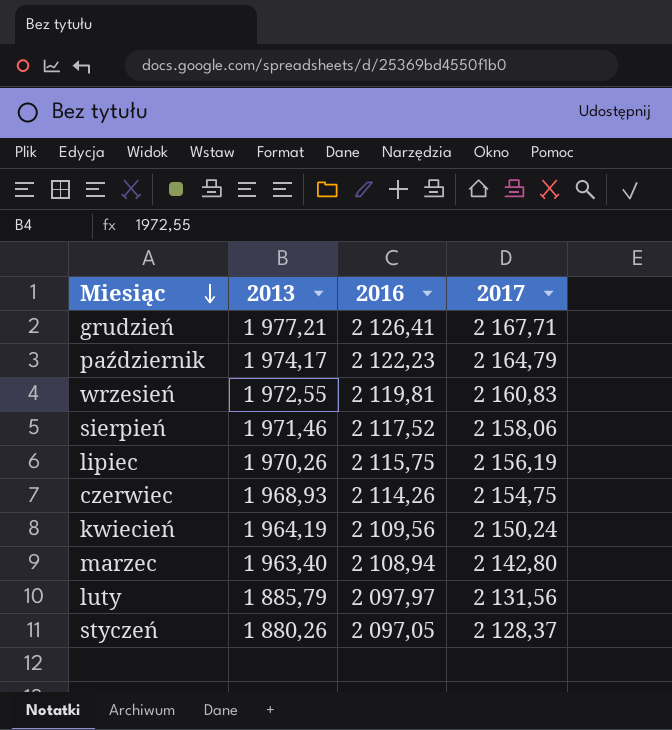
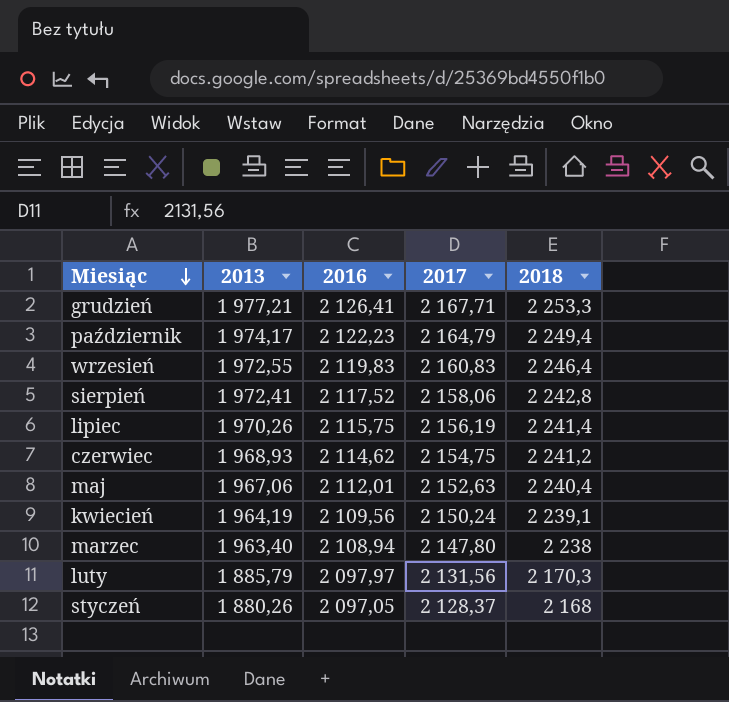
column 2018 | position: none -> 5
wrzesień | 2016: 2 119,81 -> 2 119,83
sierpień | 2013: 1 971,46 -> 1 972,41
czerwiec | 2016: 2 114,26 -> 2 114,62
row maj: none -> 1 967,06 | 2 112,01 | 2 152,63 | 2 240,4
marzec | 2017: 2 142,80 -> 2 147,80

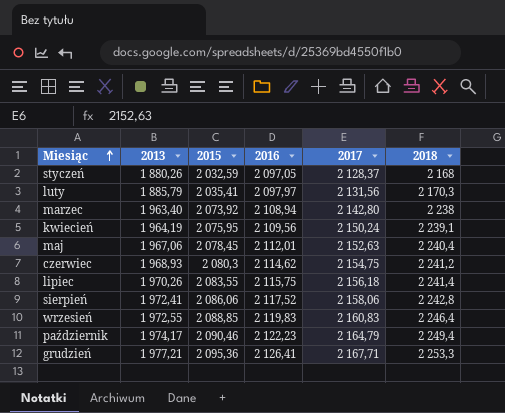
row order: Miesiąc descending -> Miesiąc ascending
column 2015 | position: none -> 3
marzec | 2017: 2 147,80 -> 2 142,80
lipiec | 2017: 2 156,19 -> 2 156,18

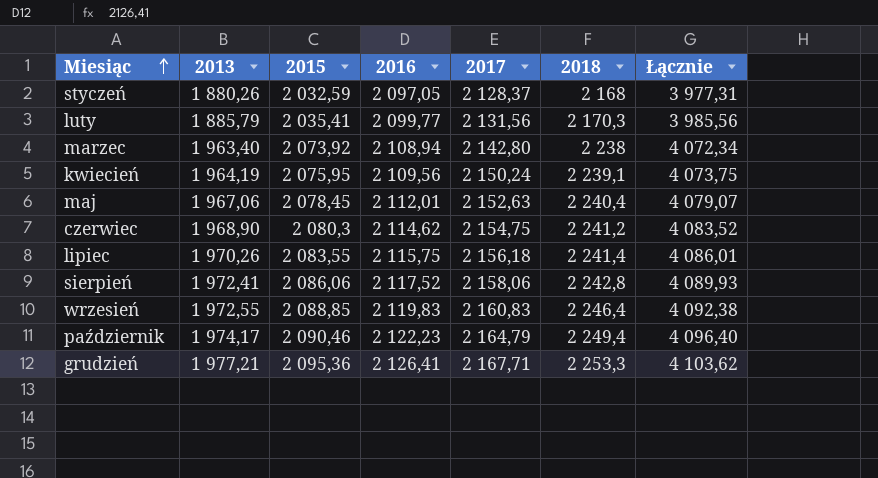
column Łącznie | formula: none -> [2013] + [2016]
luty | 2016: 2 097,97 -> 2 099,77
czerwiec | 2013: 1 968,93 -> 1 968,90

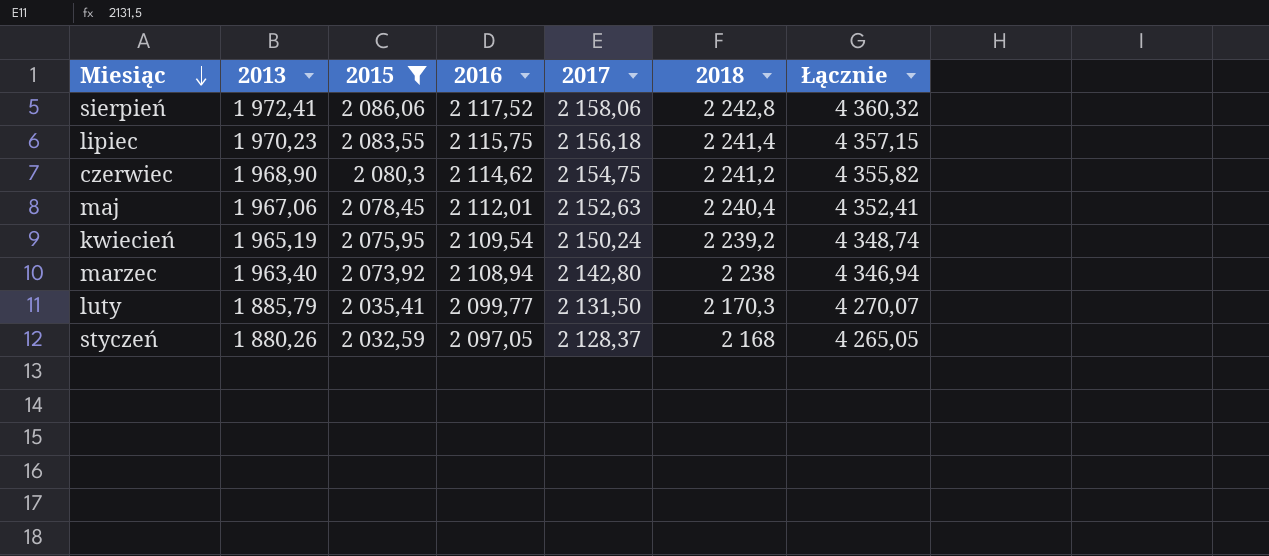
filter: none -> 2015 <= 2 086,06
row order: Miesiąc ascending -> Miesiąc descending
column Łącznie | formula: [2013] + [2016] -> [2016] + [2018]
lipiec | 2013: 1 970,26 -> 1 970,23
kwiecień | 2013: 1 964,19 -> 1 965,19
kwiecień | 2016: 2 109,56 -> 2 109,54
kwiecień | 2018: 2 239,1 -> 2 239,2
luty | 2017: 2 131,56 -> 2 131,50

